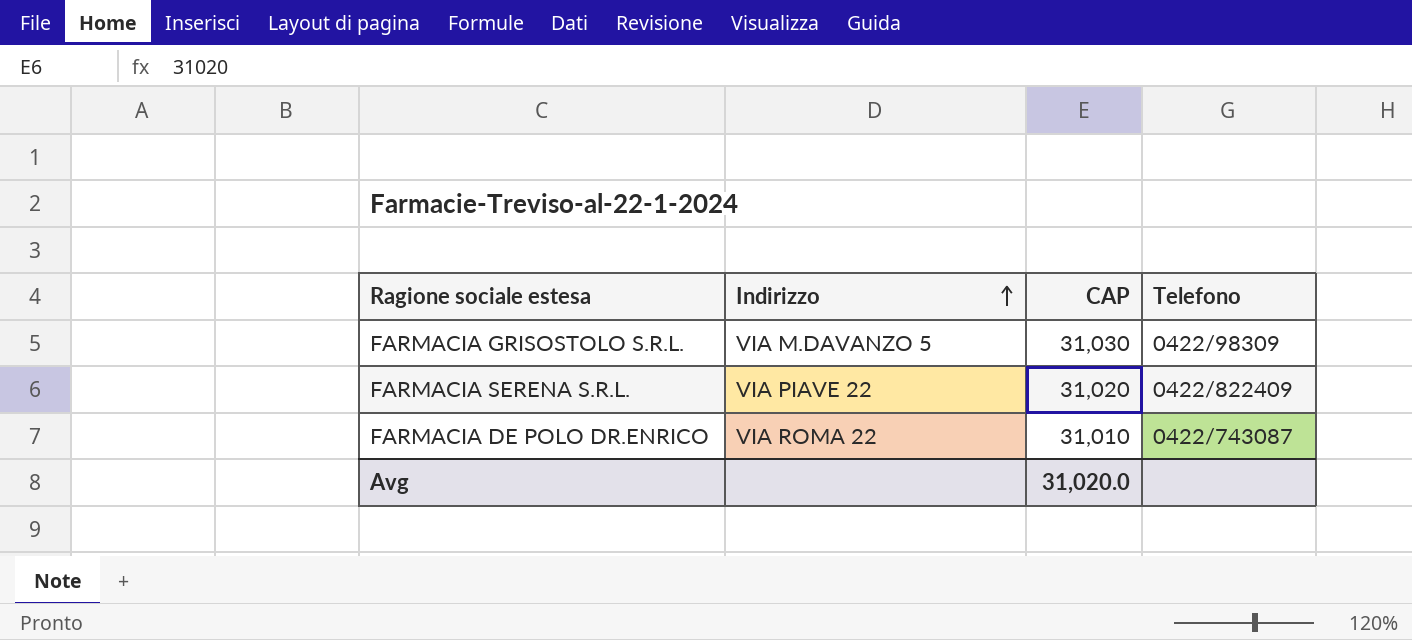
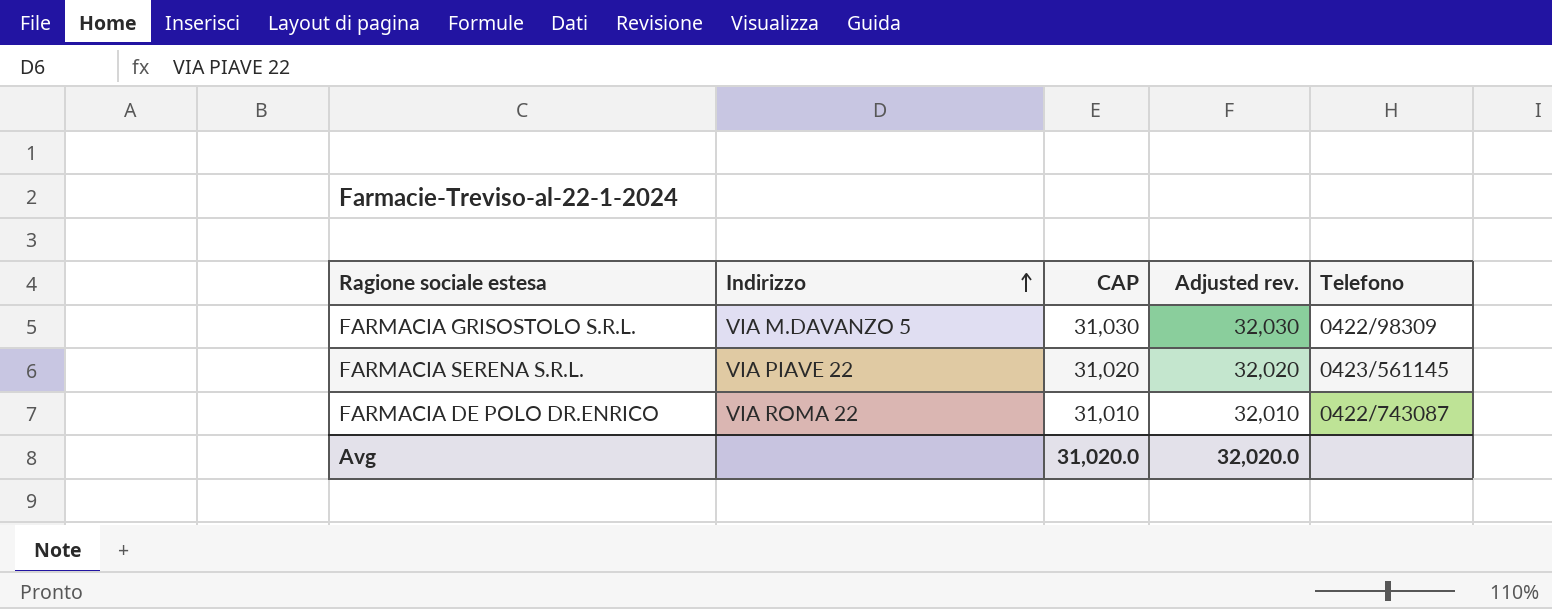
column Adjusted rev. | formula: none -> [CAP] + 1000
FARMACIA SERENA S.R.L. | Telefono: 0422/822409 -> 0423/561145

